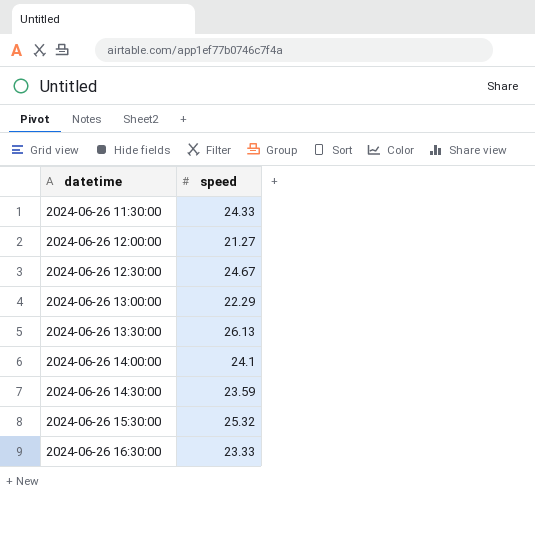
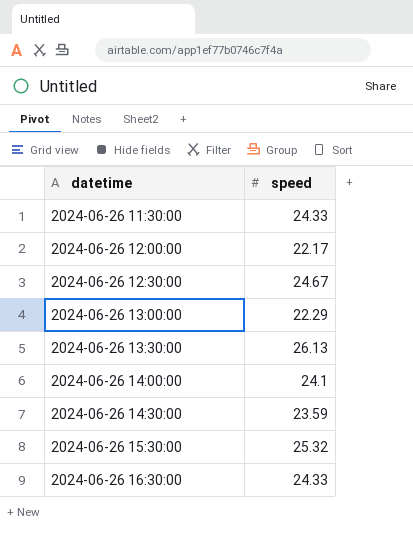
2024-06-26 12:00:00 | speed: 21.27 -> 22.17
2024-06-26 16:30:00 | speed: 23.33 -> 24.33

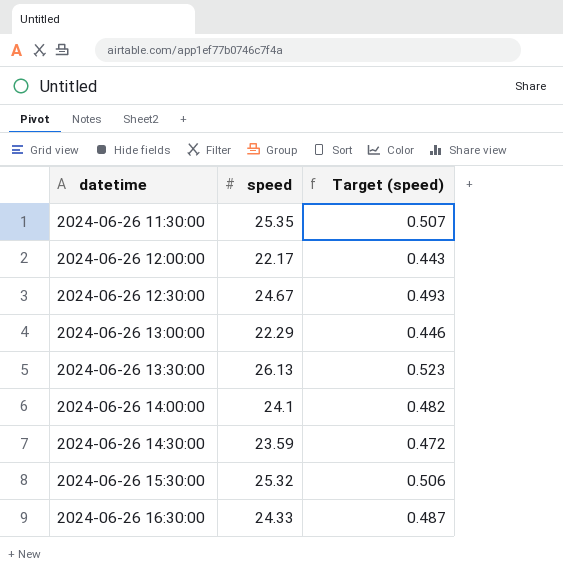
column Target (speed) | formula: none -> [speed] * 0.02
2024-06-26 11:30:00 | speed: 24.33 -> 25.35

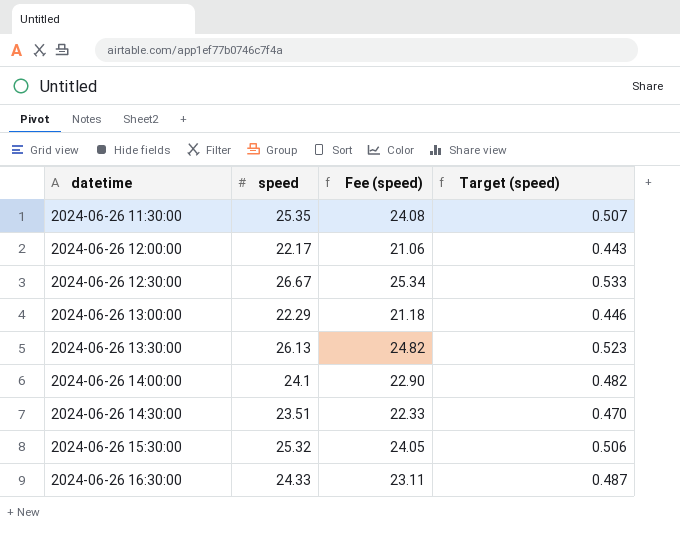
column Fee (speed) | formula: none -> [speed] * 0.95
2024-06-26 12:30:00 | speed: 24.67 -> 26.67
2024-06-26 12:30:00 | Target (speed): 0.493 -> 0.533
2024-06-26 14:30:00 | speed: 23.59 -> 23.51
2024-06-26 14:30:00 | Target (speed): 0.472 -> 0.470

